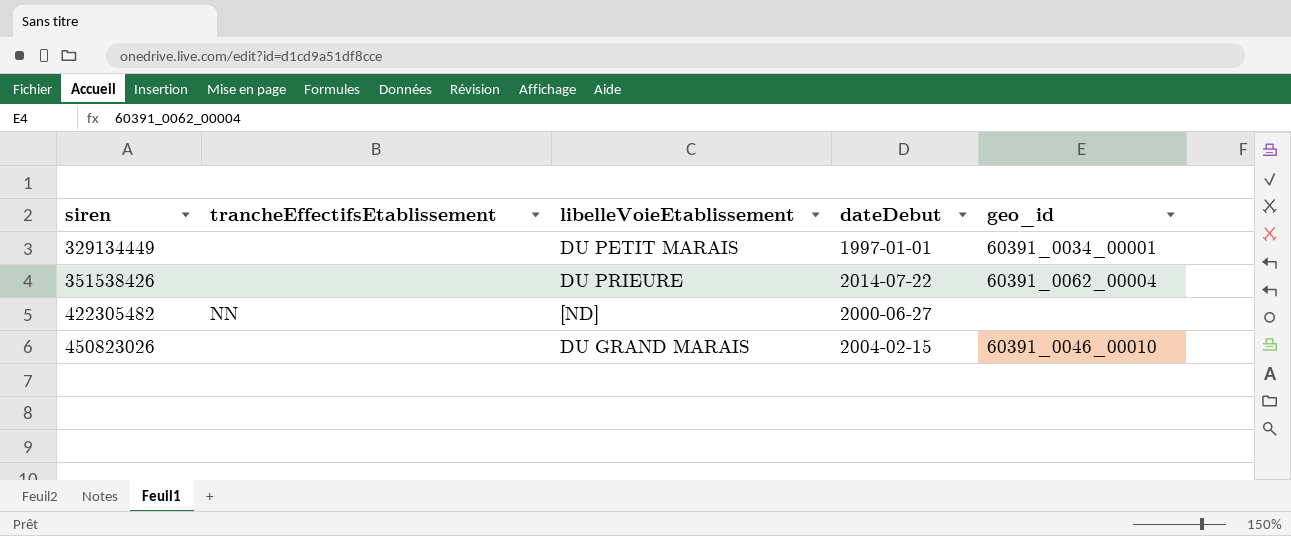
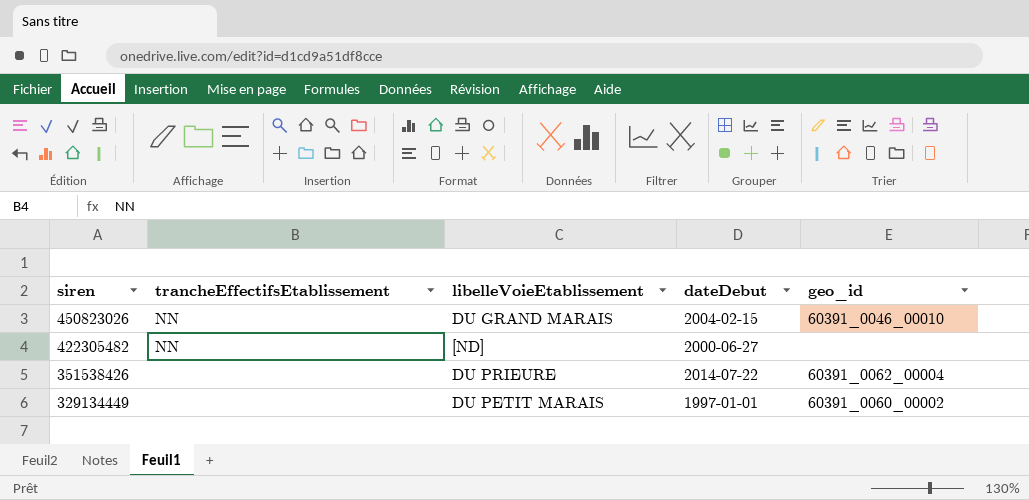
row order: siren ascending -> siren descending
450823026 | trancheEffectifsEtablissement: none -> NN
329134449 | geo_id: 60391_0034_00001 -> 60391_0060_00002

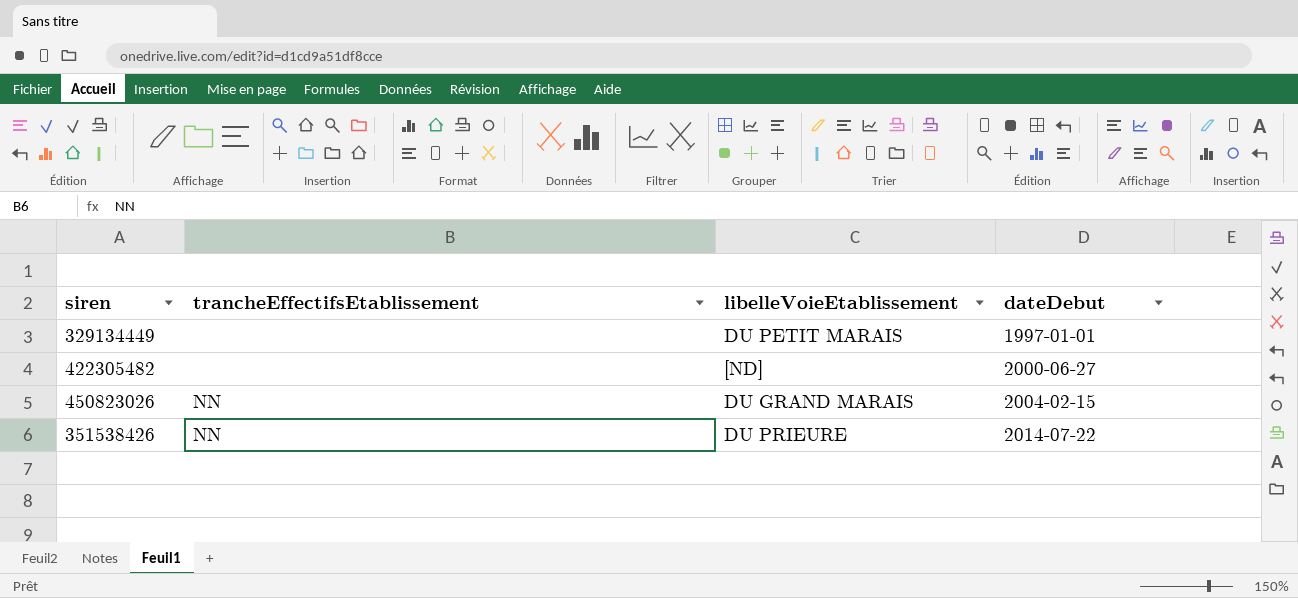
row order: siren descending -> dateDebut ascending
column geo_id | position: 5 -> none
422305482 | trancheEffectifsEtablissement: NN -> none
351538426 | trancheEffectifsEtablissement: none -> NN

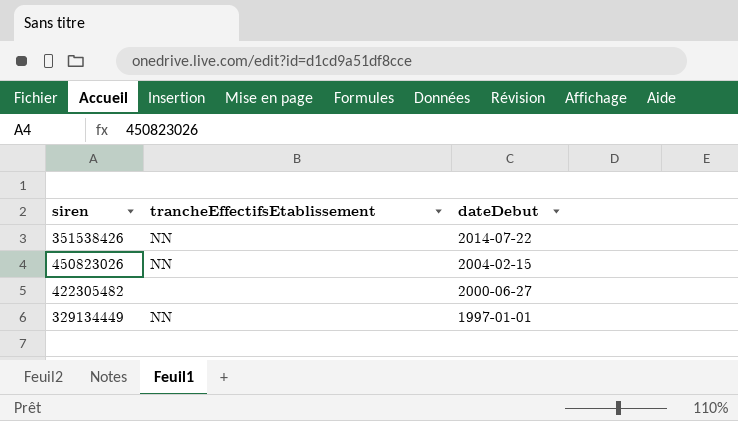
row order: dateDebut ascending -> dateDebut descending
column libelleVoieEtablissement | position: 3 -> none
329134449 | trancheEffectifsEtablissement: none -> NN

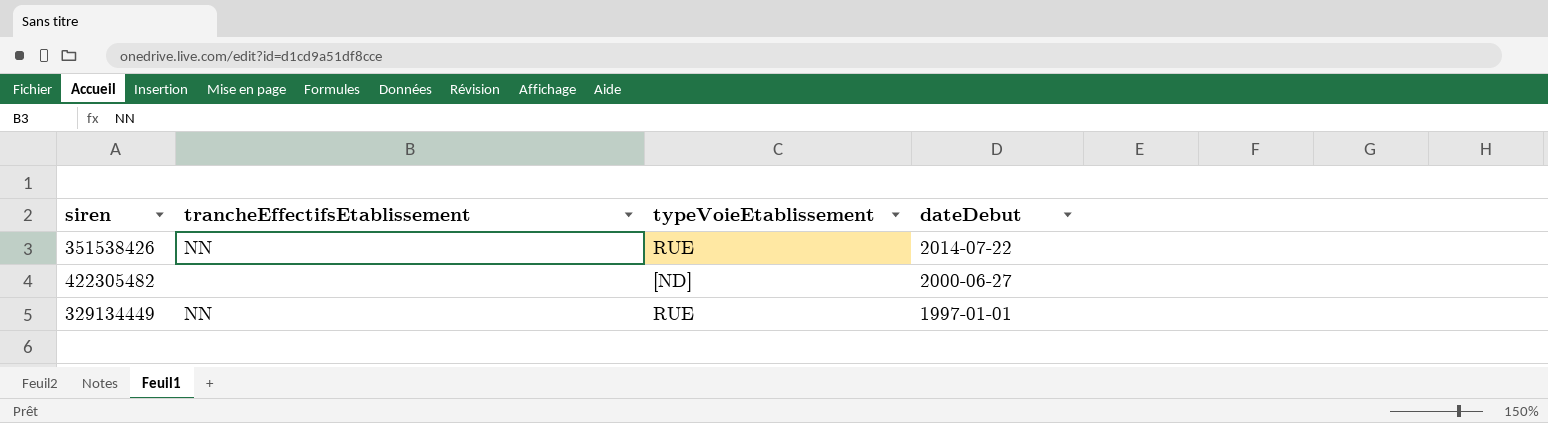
column typeVoieEtablissement | position: none -> 3
row 450823026: NN | 2004-02-15 -> none

